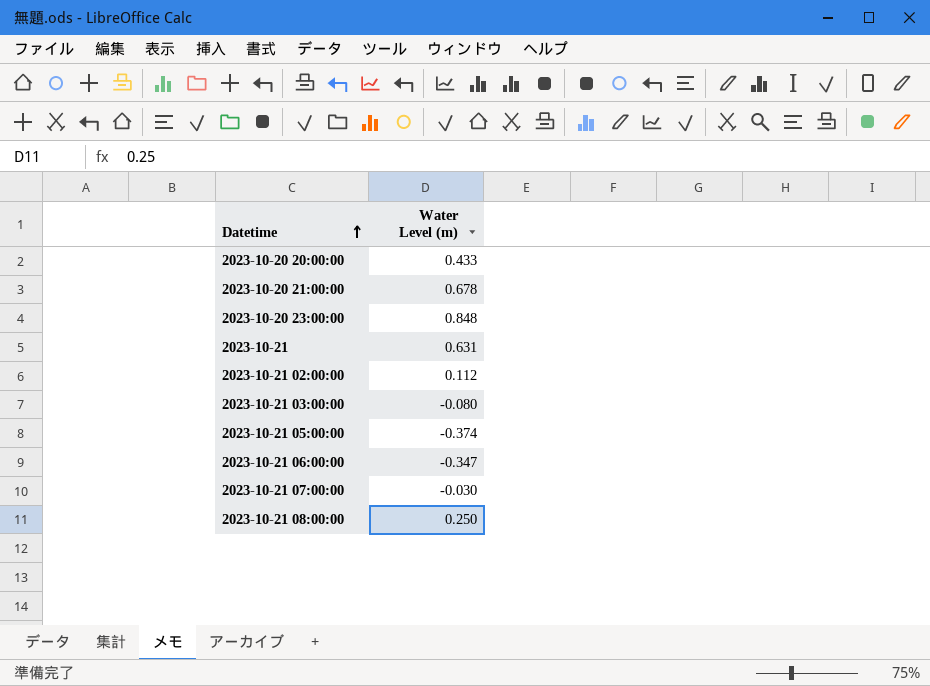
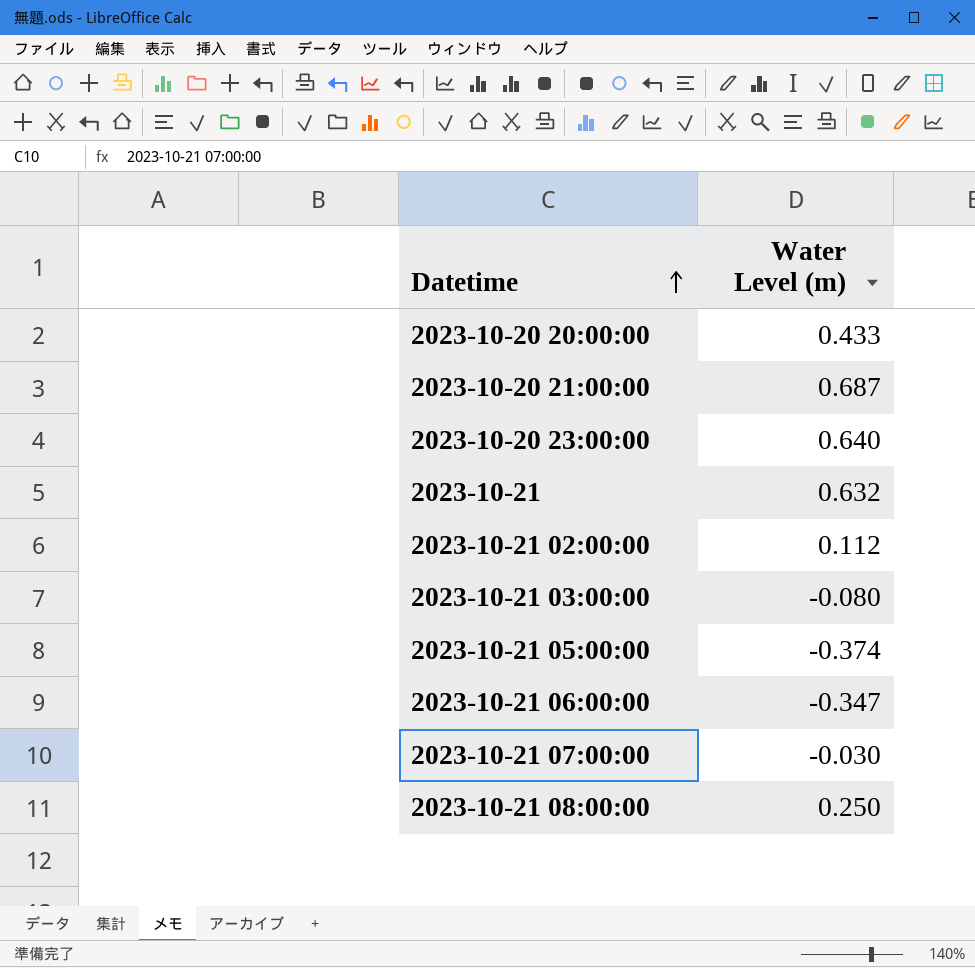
2023-10-20 21:00:00 | Water Level (m): 0.678 -> 0.687
2023-10-20 23:00:00 | Water Level (m): 0.848 -> 0.640
2023-10-21 | Water Level (m): 0.631 -> 0.632

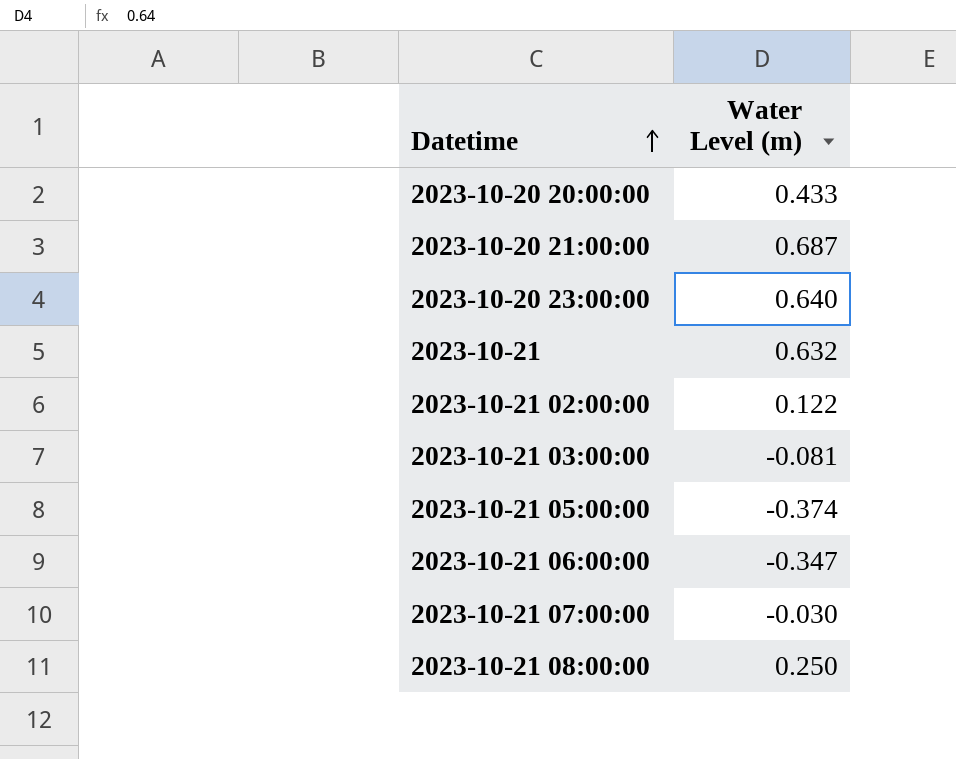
2023-10-21 02:00:00 | Water Level (m): 0.112 -> 0.122
2023-10-21 03:00:00 | Water Level (m): -0.080 -> -0.081

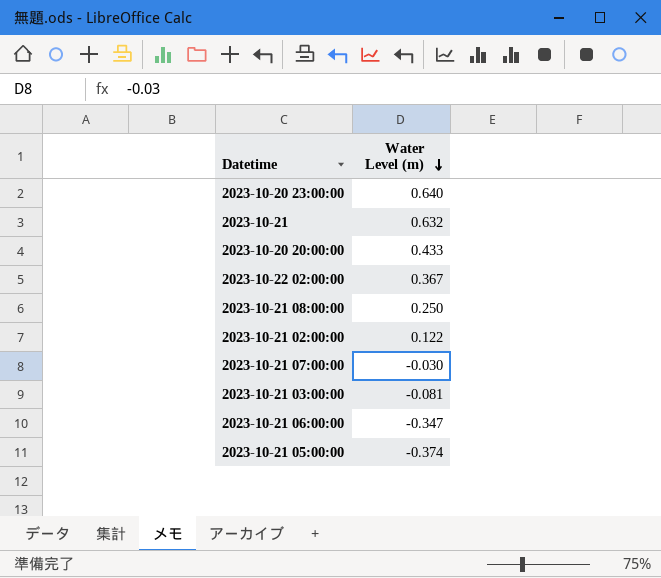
row order: Datetime ascending -> Water Level (m) descending
row 2023-10-20 21:00:00: 0.687 -> none
row 2023-10-22 02:00:00: none -> 0.367

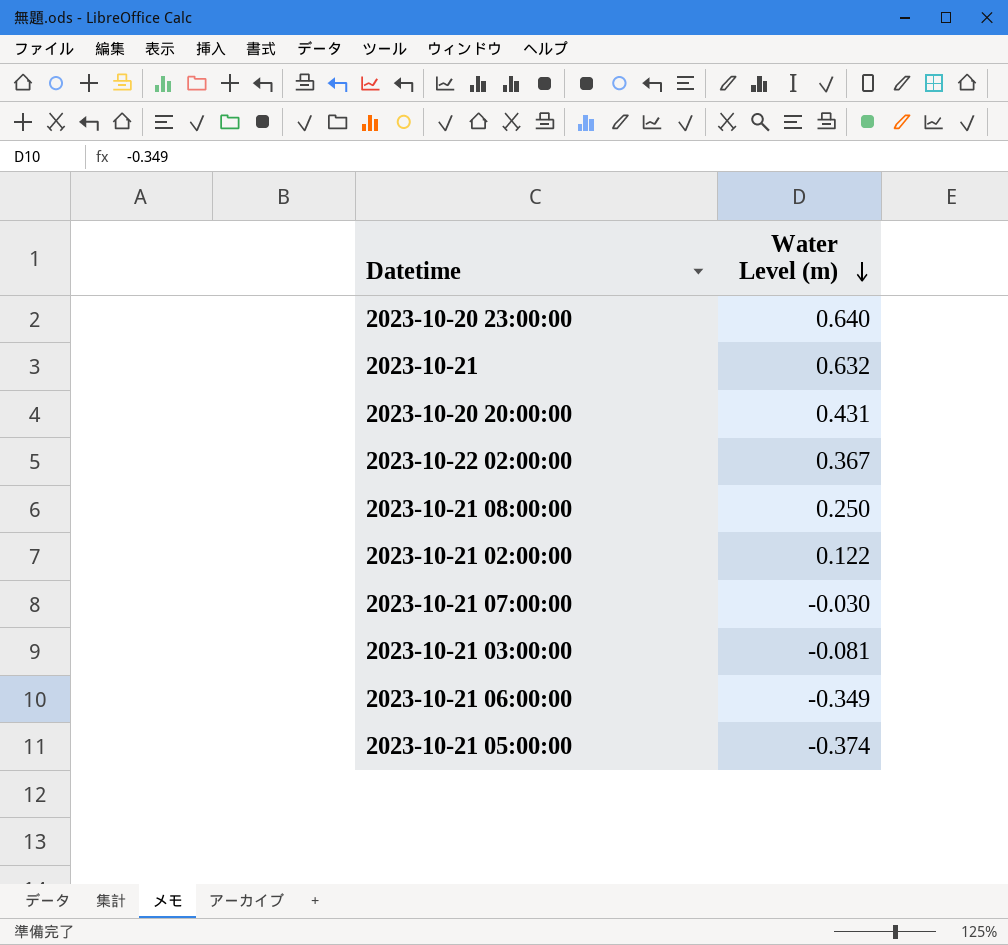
2023-10-20 20:00:00 | Water Level (m): 0.433 -> 0.431
2023-10-21 06:00:00 | Water Level (m): -0.347 -> -0.349

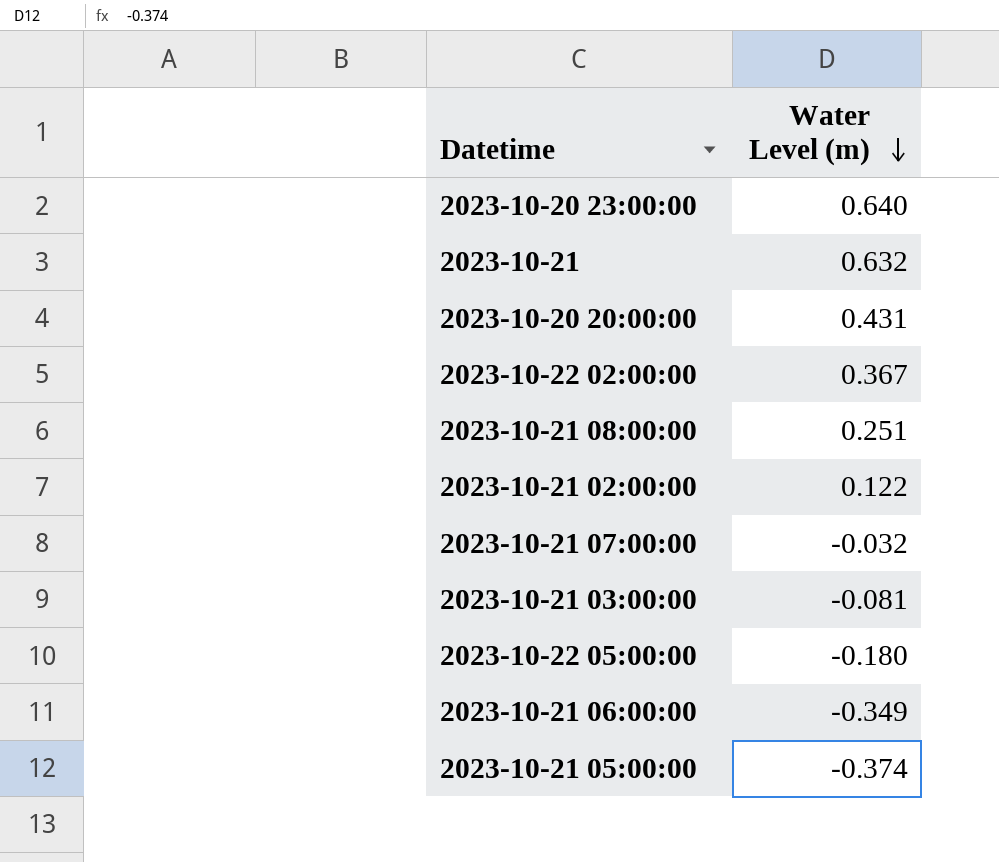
2023-10-21 08:00:00 | Water Level (m): 0.250 -> 0.251
2023-10-21 07:00:00 | Water Level (m): -0.030 -> -0.032
row 2023-10-22 05:00:00: none -> -0.180

